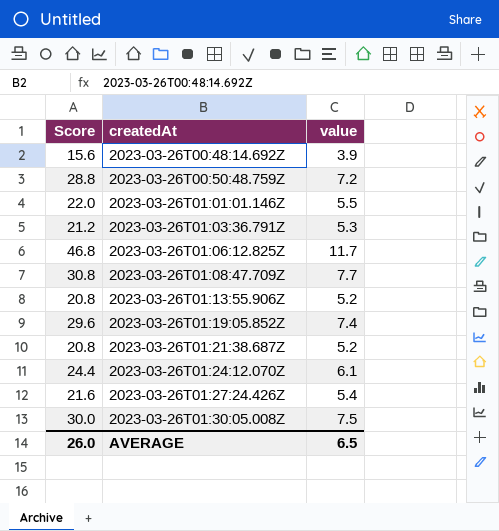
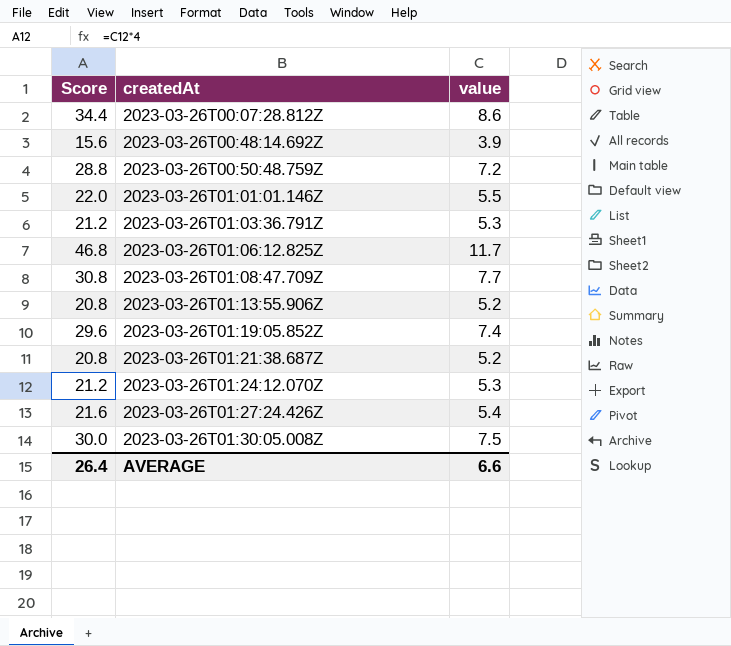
row 2023-03-26T00:07:28.812Z: none -> 34.4 | 8.6
2023-03-26T01:24:12.070Z | Score: 24.4 -> 21.2
2023-03-26T01:24:12.070Z | value: 6.1 -> 5.3
AVERAGE | Score: 26.0 -> 26.4
AVERAGE | value: 6.5 -> 6.6

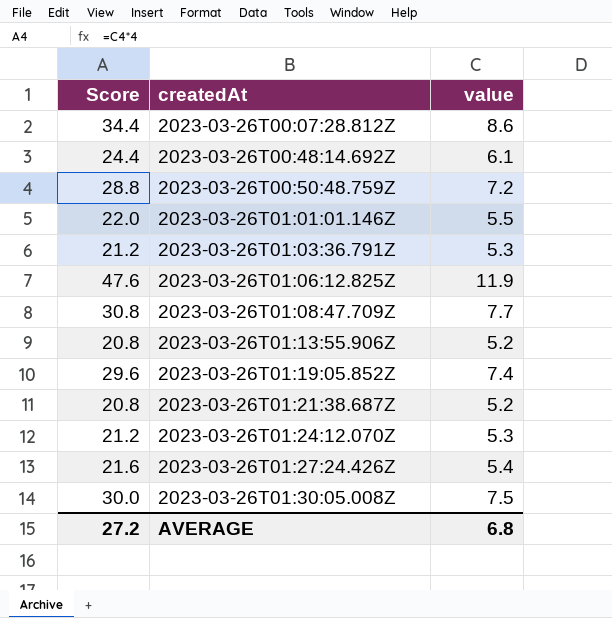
2023-03-26T00:48:14.692Z | Score: 15.6 -> 24.4
2023-03-26T00:48:14.692Z | value: 3.9 -> 6.1
2023-03-26T01:06:12.825Z | Score: 46.8 -> 47.6
2023-03-26T01:06:12.825Z | value: 11.7 -> 11.9
AVERAGE | Score: 26.4 -> 27.2
AVERAGE | value: 6.6 -> 6.8

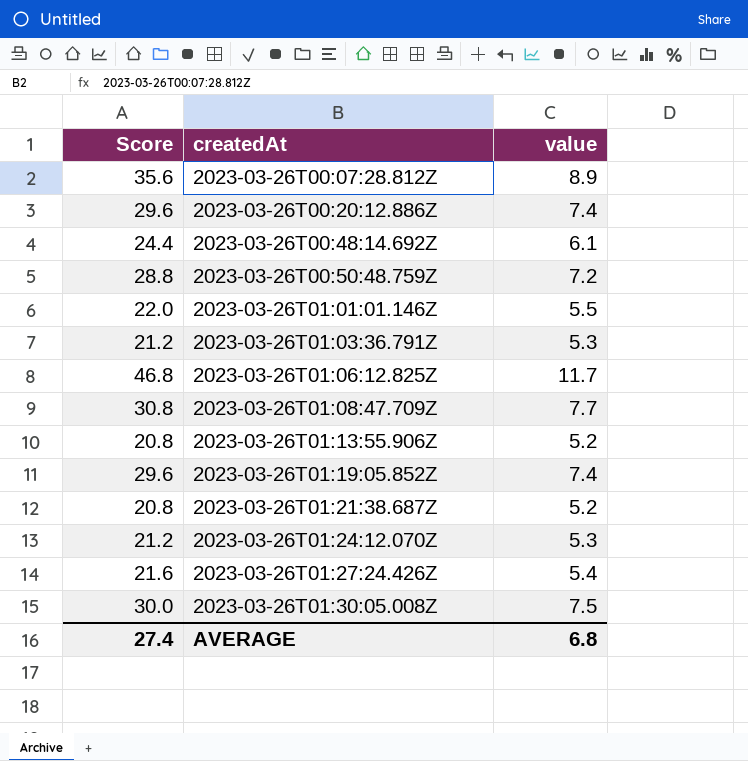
2023-03-26T00:07:28.812Z | Score: 34.4 -> 35.6
2023-03-26T00:07:28.812Z | value: 8.6 -> 8.9
row 2023-03-26T00:20:12.886Z: none -> 29.6 | 7.4
2023-03-26T01:06:12.825Z | Score: 47.6 -> 46.8
2023-03-26T01:06:12.825Z | value: 11.9 -> 11.7
AVERAGE | Score: 27.2 -> 27.4

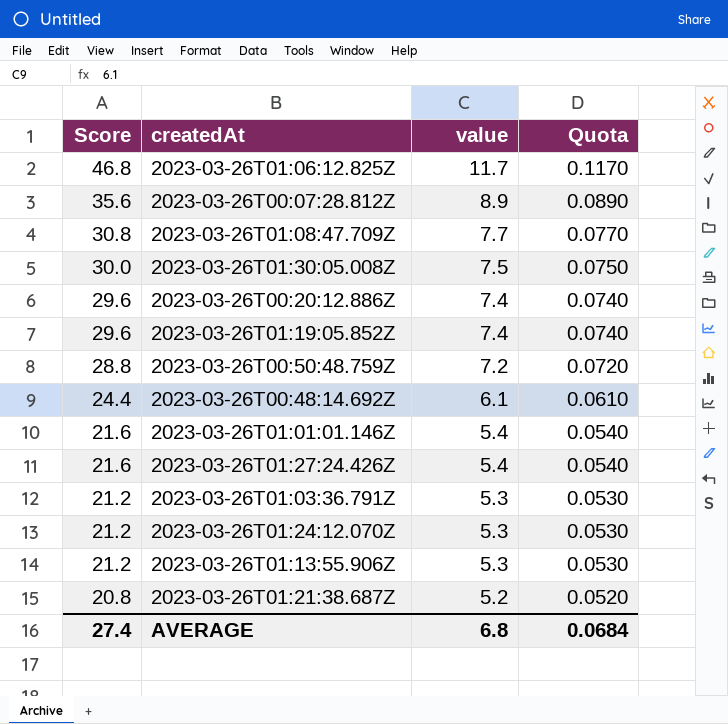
row order: createdAt ascending -> Score descending
column Quota | formula: none -> [value] * 0.01
2023-03-26T01:01:01.146Z | Score: 22.0 -> 21.6
2023-03-26T01:01:01.146Z | value: 5.5 -> 5.4
2023-03-26T01:13:55.906Z | Score: 20.8 -> 21.2
2023-03-26T01:13:55.906Z | value: 5.2 -> 5.3

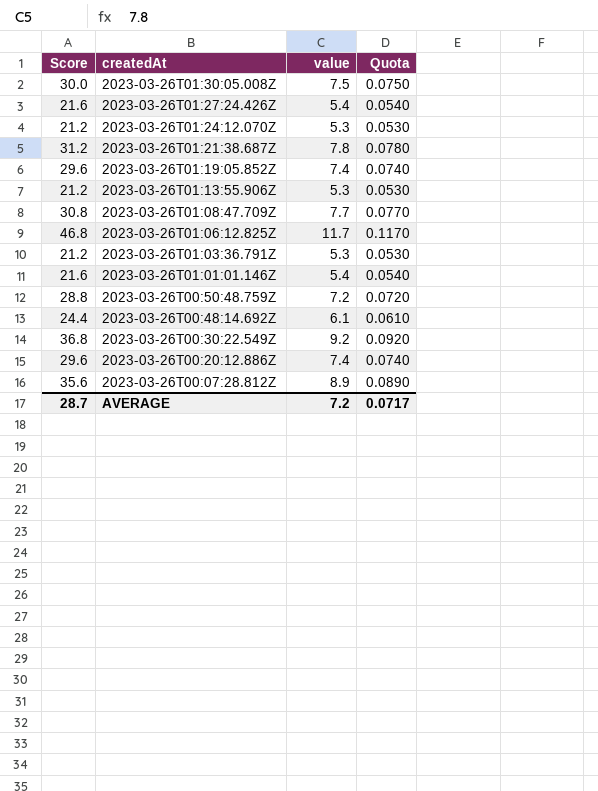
row order: Score descending -> createdAt descending
2023-03-26T01:21:38.687Z | Score: 20.8 -> 31.2
2023-03-26T01:21:38.687Z | value: 5.2 -> 7.8
2023-03-26T01:21:38.687Z | Quota: 0.0520 -> 0.0780
row 2023-03-26T00:30:22.549Z: none -> 36.8 | 9.2 | 0.0920
AVERAGE | Score: 27.4 -> 28.7
AVERAGE | value: 6.8 -> 7.2
AVERAGE | Quota: 0.0684 -> 0.0717

